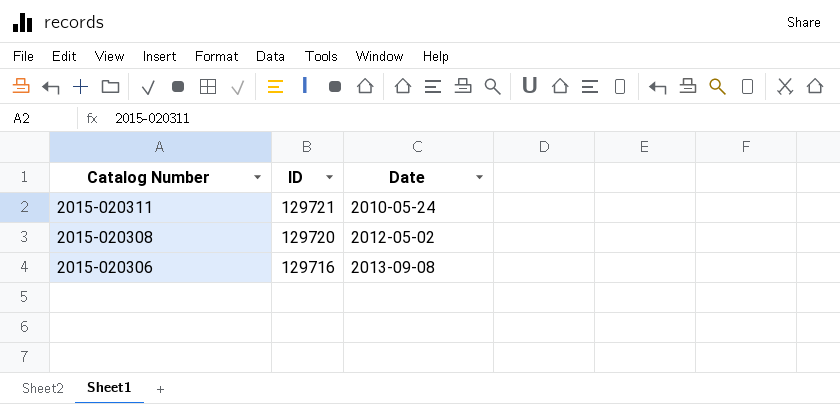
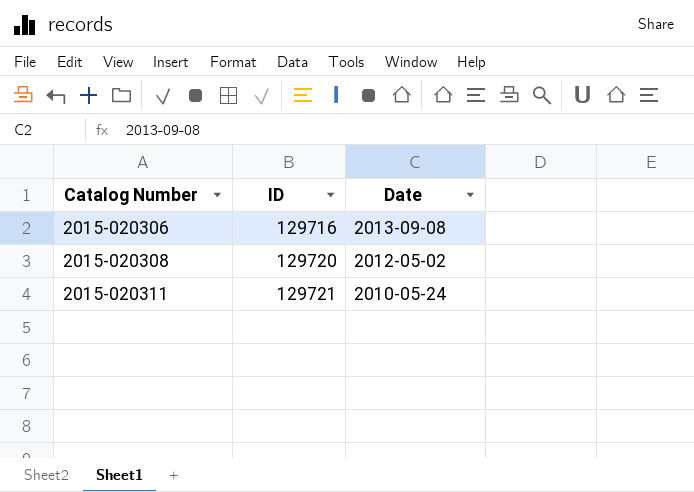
row order: Catalog Number descending -> Catalog Number ascending

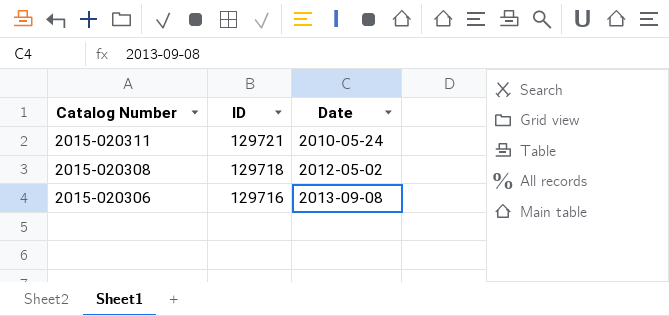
row order: Catalog Number ascending -> Catalog Number descending
2015-020308 | ID: 129720 -> 129718

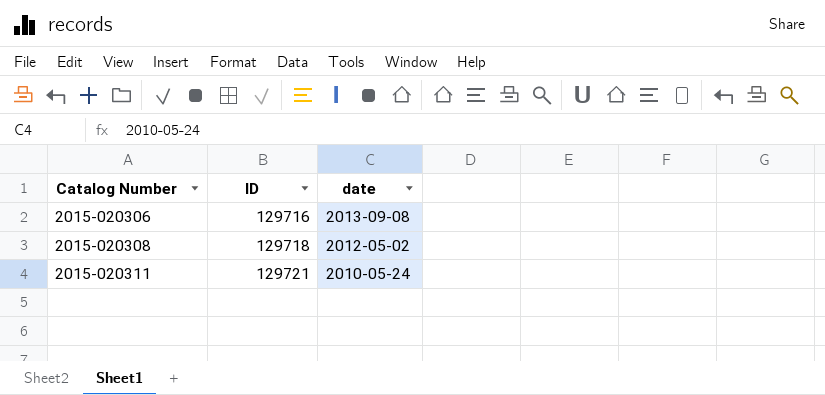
row order: Catalog Number descending -> Catalog Number ascending
column name: Date -> date

